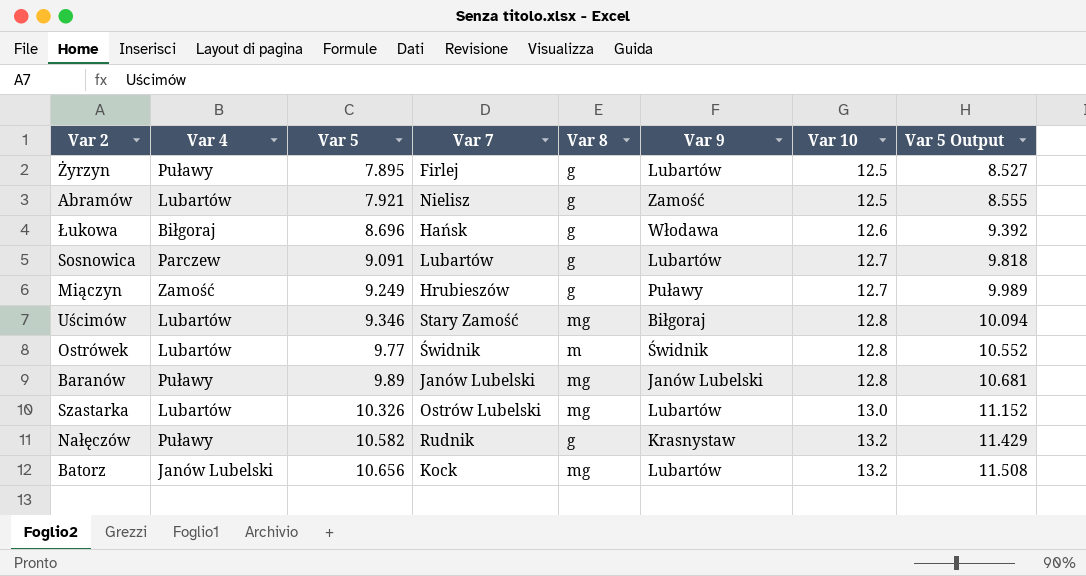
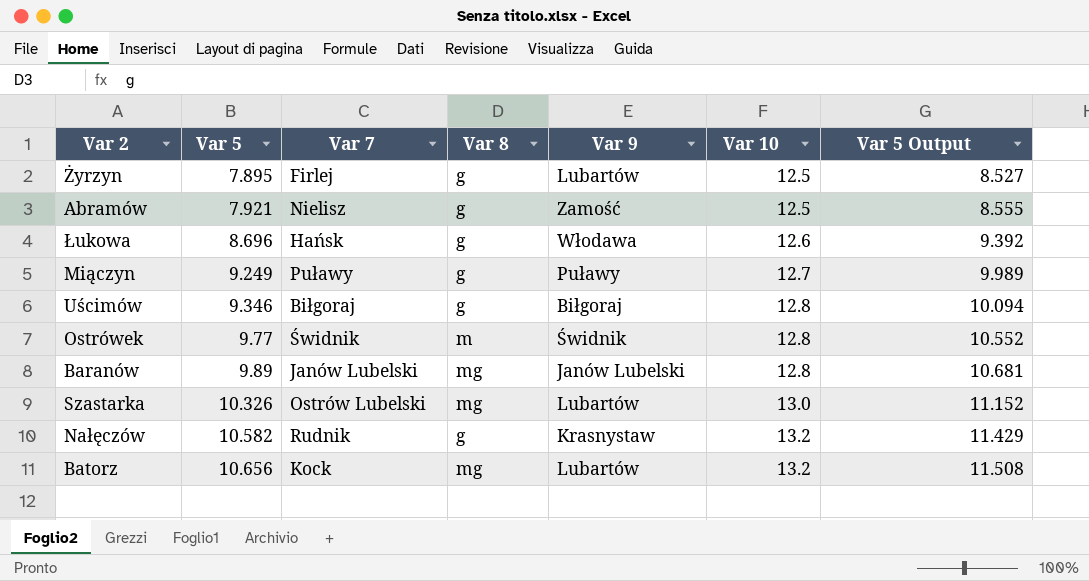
column Var 4 | position: 2 -> none
row Sosnowica: Parczew | 9.091 | Lubartów | g | Lubartów | 12.7 | 9.818 -> none
Miączyn | Var 7: Hrubieszów -> Puławy
Uścimów | Var 7: Stary Zamość -> Biłgoraj
Uścimów | Var 8: mg -> g

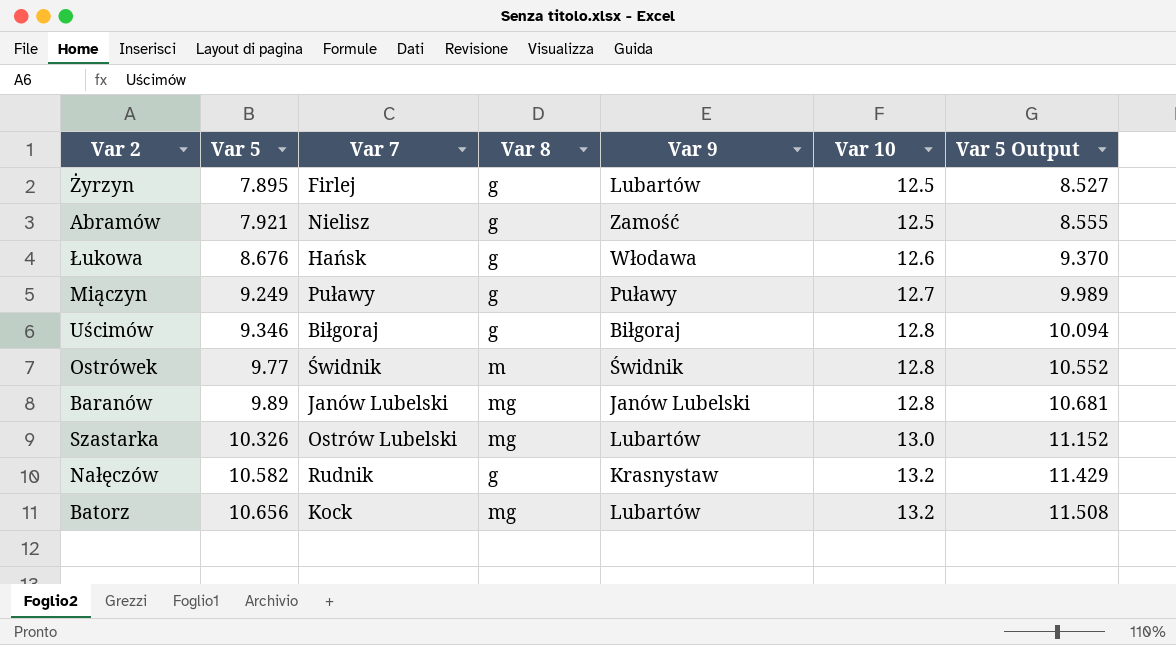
Łukowa | Var 5: 8.696 -> 8.676
Łukowa | Var 5 Output: 9.392 -> 9.370

